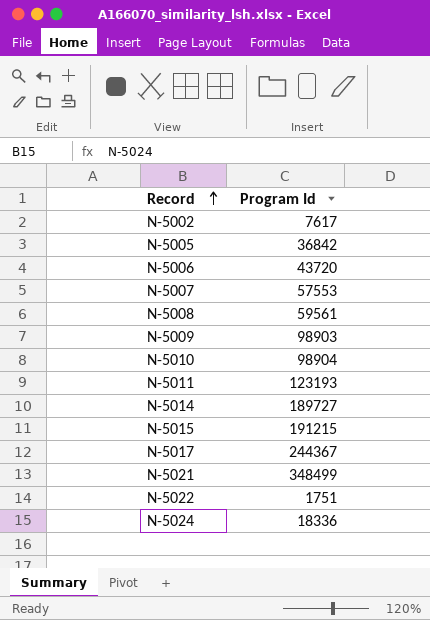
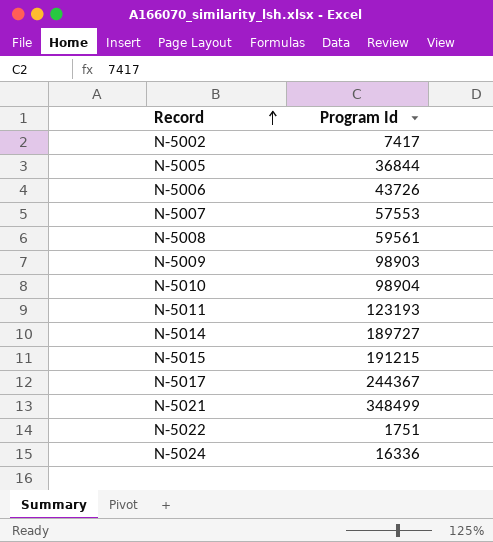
N-5002 | Program Id: 7617 -> 7417
N-5005 | Program Id: 36842 -> 36844
N-5006 | Program Id: 43720 -> 43726
N-5024 | Program Id: 18336 -> 16336

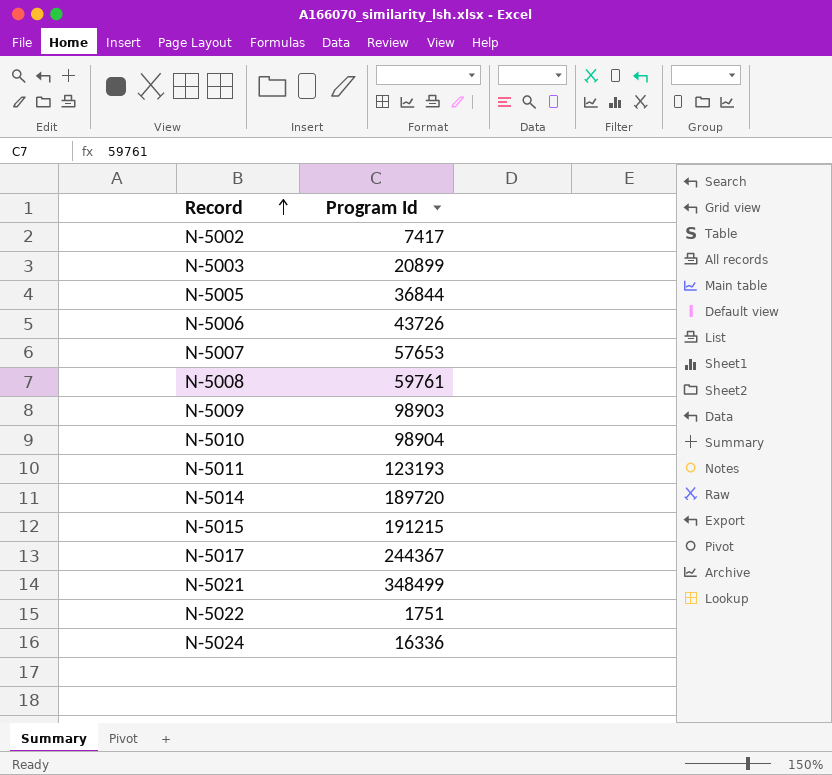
row N-5003: none -> 20899
N-5007 | Program Id: 57553 -> 57653
N-5008 | Program Id: 59561 -> 59761
N-5014 | Program Id: 189727 -> 189720

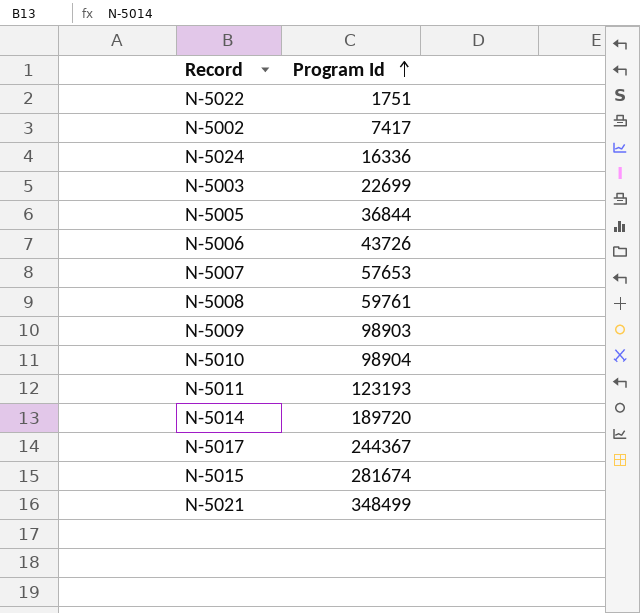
row order: Record ascending -> Program Id ascending
N-5003 | Program Id: 20899 -> 22699
N-5015 | Program Id: 191215 -> 281674

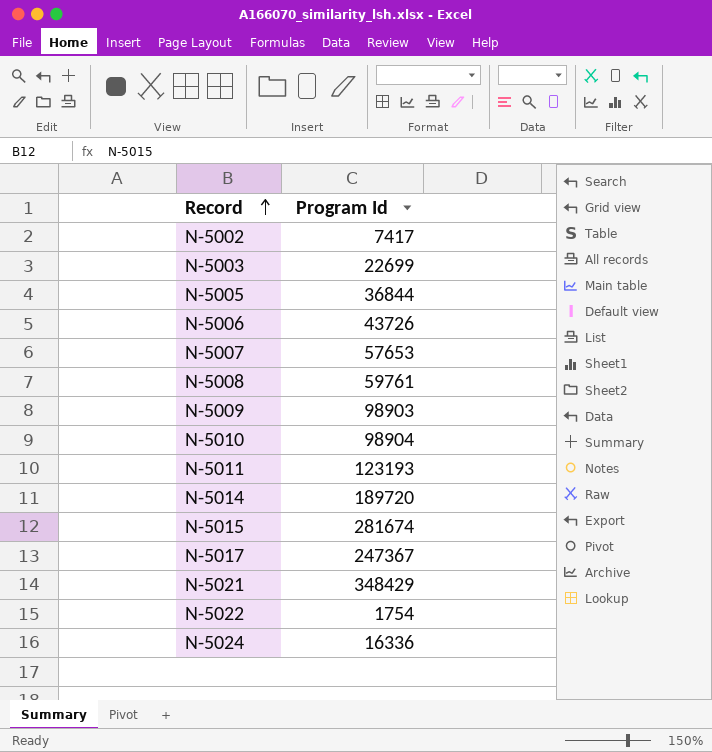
row order: Program Id ascending -> Record ascending
N-5017 | Program Id: 244367 -> 247367
N-5021 | Program Id: 348499 -> 348429
N-5022 | Program Id: 1751 -> 1754

